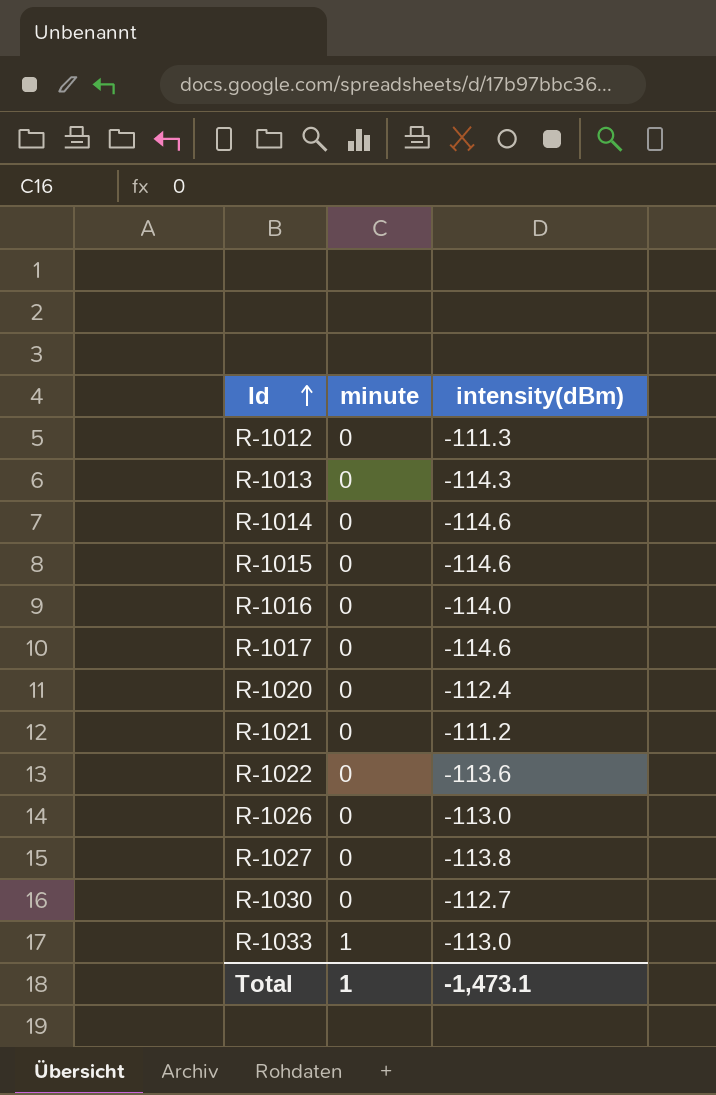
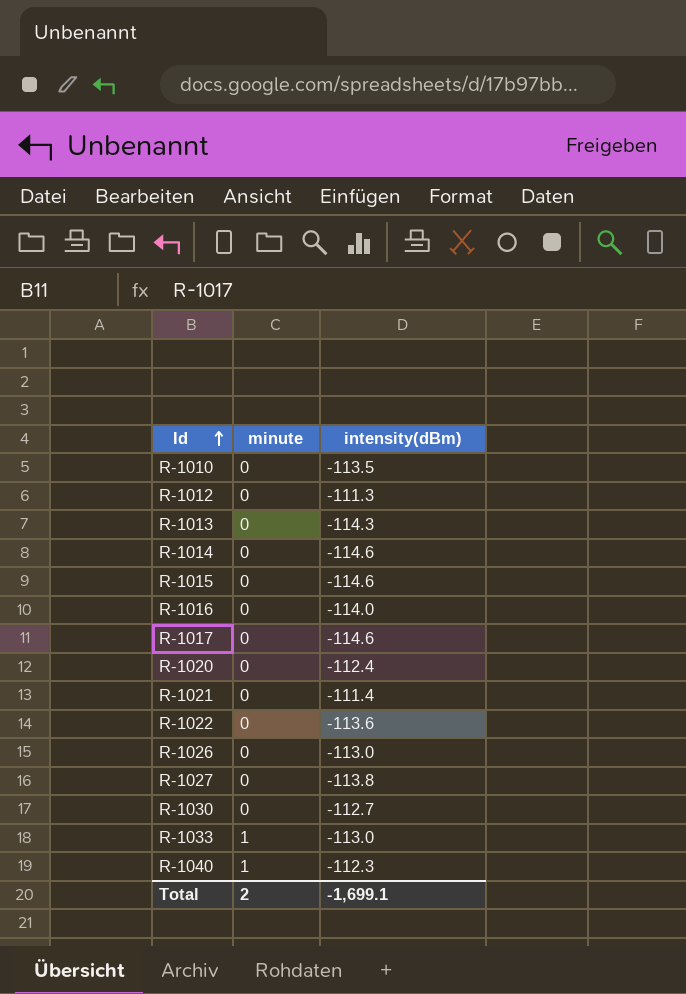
row R-1010: none -> 0 | -113.5
R-1021 | intensity(dBm): -111.2 -> -111.4
row R-1040: none -> 1 | -112.3
Total | minute: 1 -> 2
Total | intensity(dBm): -1,473.1 -> -1,699.1

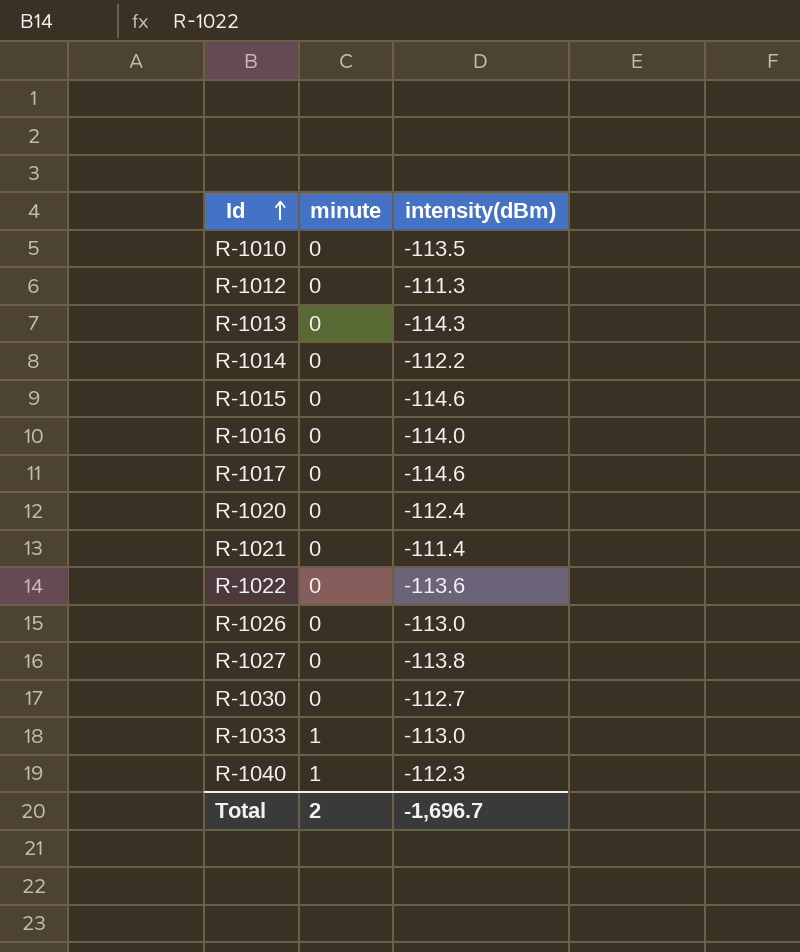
R-1014 | intensity(dBm): -114.6 -> -112.2
Total | intensity(dBm): -1,699.1 -> -1,696.7

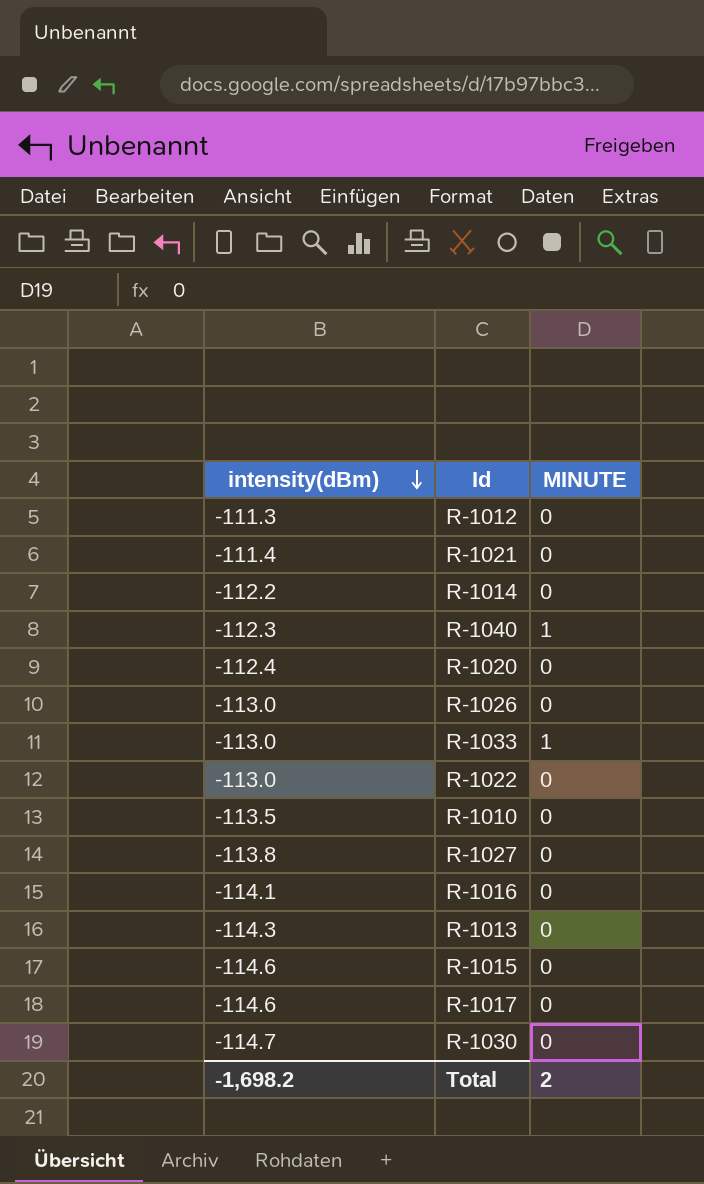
row order: Id ascending -> intensity(dBm) descending
column intensity(dBm) | position: 3 -> 1
column name: minute -> MINUTE
R-1022 | intensity(dBm): -113.6 -> -113.0
R-1016 | intensity(dBm): -114.0 -> -114.1
R-1030 | intensity(dBm): -112.7 -> -114.7
Total | intensity(dBm): -1,696.7 -> -1,698.2

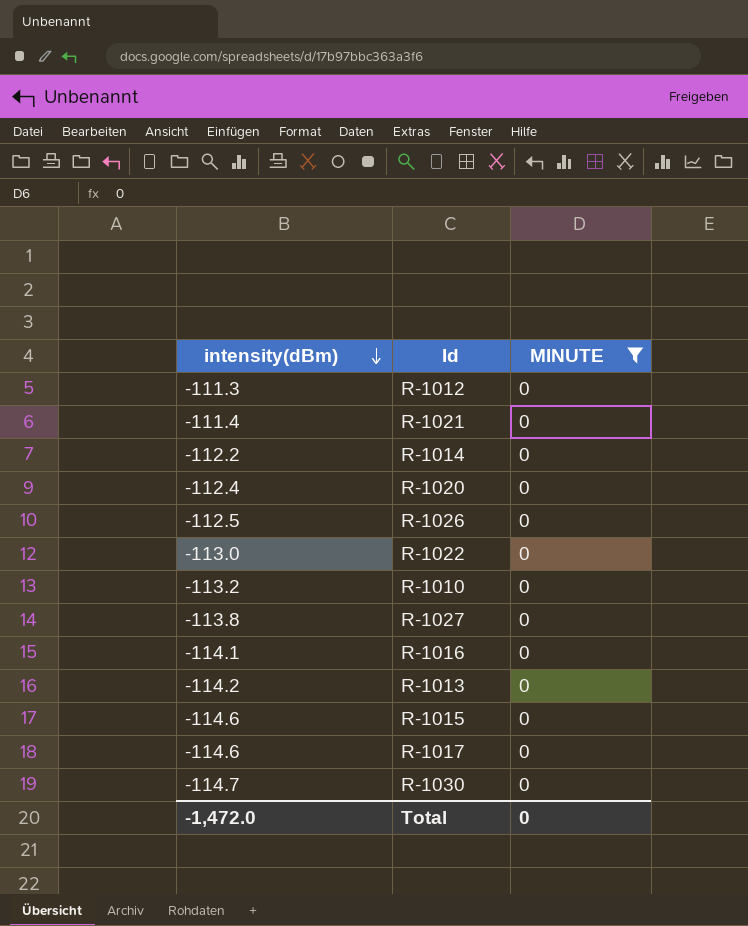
filter: none -> MINUTE = 0
R-1026 | intensity(dBm): -113.0 -> -112.5
R-1010 | intensity(dBm): -113.5 -> -113.2
R-1013 | intensity(dBm): -114.3 -> -114.2
Total | intensity(dBm): -1,698.2 -> -1,472.0
Total | MINUTE: 2 -> 0

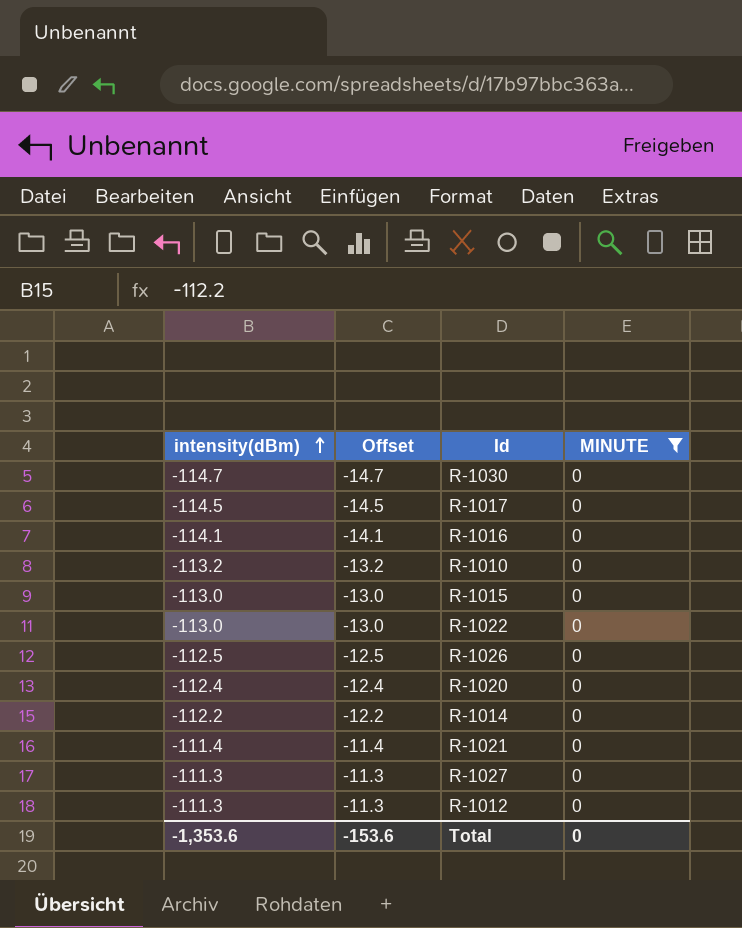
row order: intensity(dBm) descending -> intensity(dBm) ascending
column Offset | formula: none -> [intensity(dBm)] + 100
row R-1013: -114.2 | 0 -> none
R-1017 | intensity(dBm): -114.6 -> -114.5
R-1015 | intensity(dBm): -114.6 -> -113.0
R-1027 | intensity(dBm): -113.8 -> -111.3
Total | intensity(dBm): -1,472.0 -> -1,353.6

